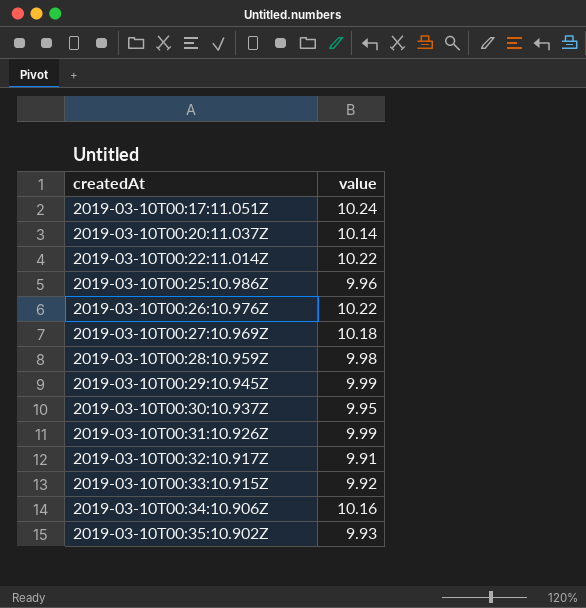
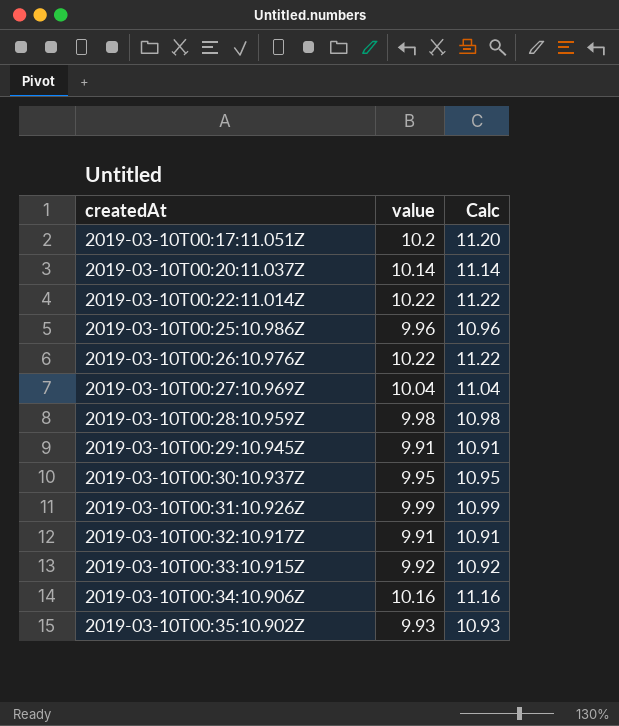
column Calc | formula: none -> [value] + 1
2019-03-10T00:17:11.051Z | value: 10.24 -> 10.2
2019-03-10T00:27:10.969Z | value: 10.18 -> 10.04
2019-03-10T00:29:10.945Z | value: 9.99 -> 9.91

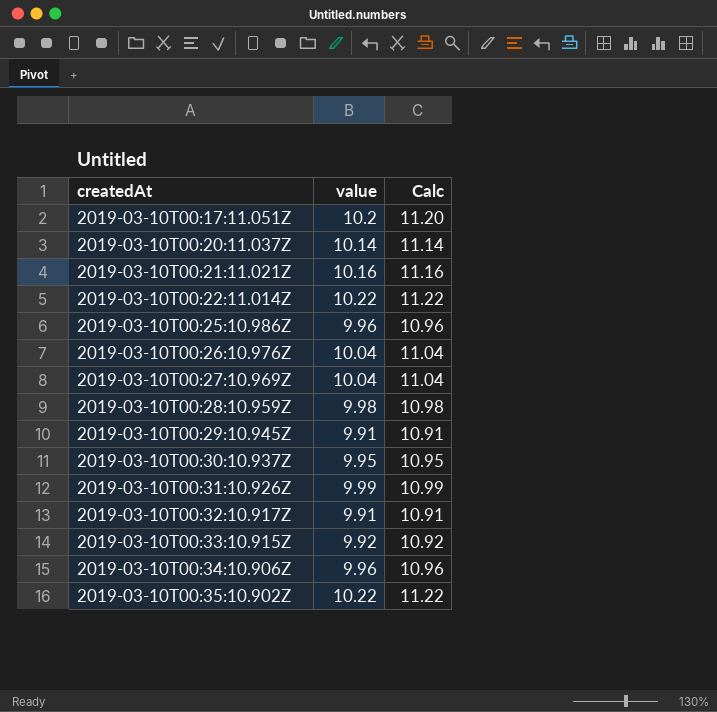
row 2019-03-10T00:21:11.021Z: none -> 10.16 | 11.16
2019-03-10T00:26:10.976Z | value: 10.22 -> 10.04
2019-03-10T00:26:10.976Z | Calc: 11.22 -> 11.04
2019-03-10T00:34:10.906Z | value: 10.16 -> 9.96
2019-03-10T00:34:10.906Z | Calc: 11.16 -> 10.96
2019-03-10T00:35:10.902Z | value: 9.93 -> 10.22
2019-03-10T00:35:10.902Z | Calc: 10.93 -> 11.22

